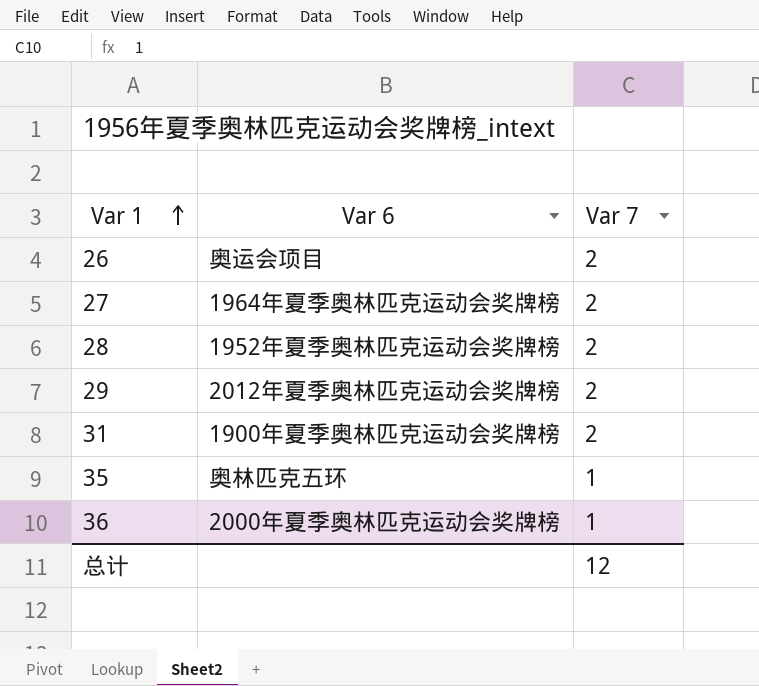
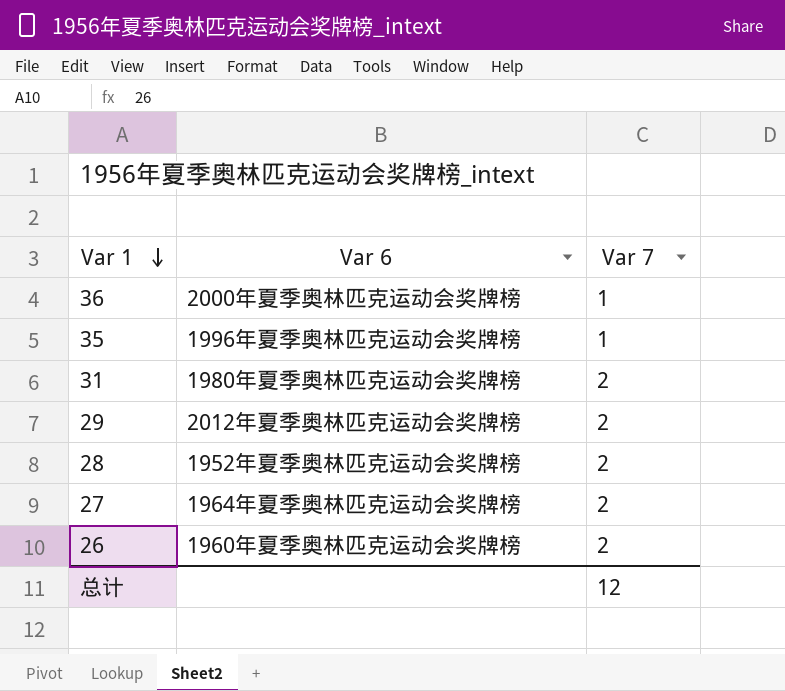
row order: Var 1 ascending -> Var 1 descending
35 | Var 6: 奥林匹克五环 -> 1996年夏季奥林匹克运动会奖牌榜
31 | Var 6: 1900年夏季奥林匹克运动会奖牌榜 -> 1980年夏季奥林匹克运动会奖牌榜
26 | Var 6: 奥运会项目 -> 1960年夏季奥林匹克运动会奖牌榜

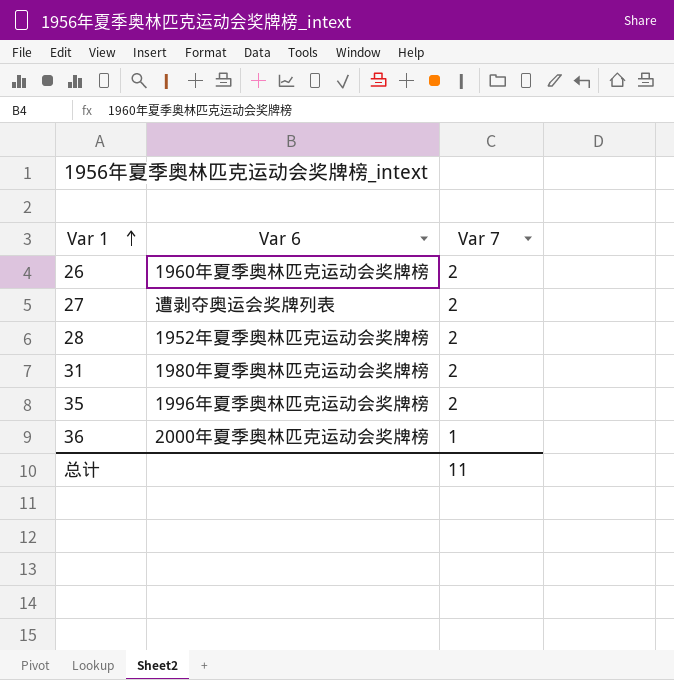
row order: Var 1 descending -> Var 1 ascending
row 29: 2012年夏季奥林匹克运动会奖牌榜 | 2 -> none
27 | Var 6: 1964年夏季奥林匹克运动会奖牌榜 -> 遭剥夺奥运会奖牌列表
35 | Var 7: 1 -> 2
总计 | Var 7: 12 -> 11

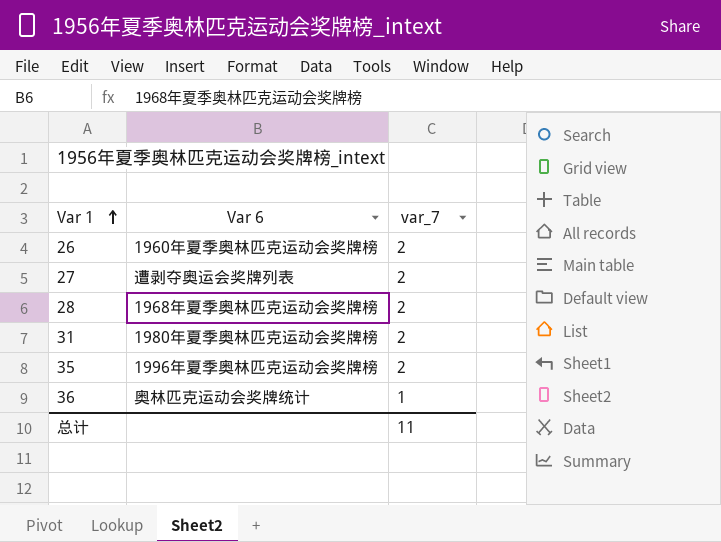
column name: Var 7 -> var_7
28 | Var 6: 1952年夏季奥林匹克运动会奖牌榜 -> 1968年夏季奥林匹克运动会奖牌榜
36 | Var 6: 2000年夏季奥林匹克运动会奖牌榜 -> 奥林匹克运动会奖牌统计

